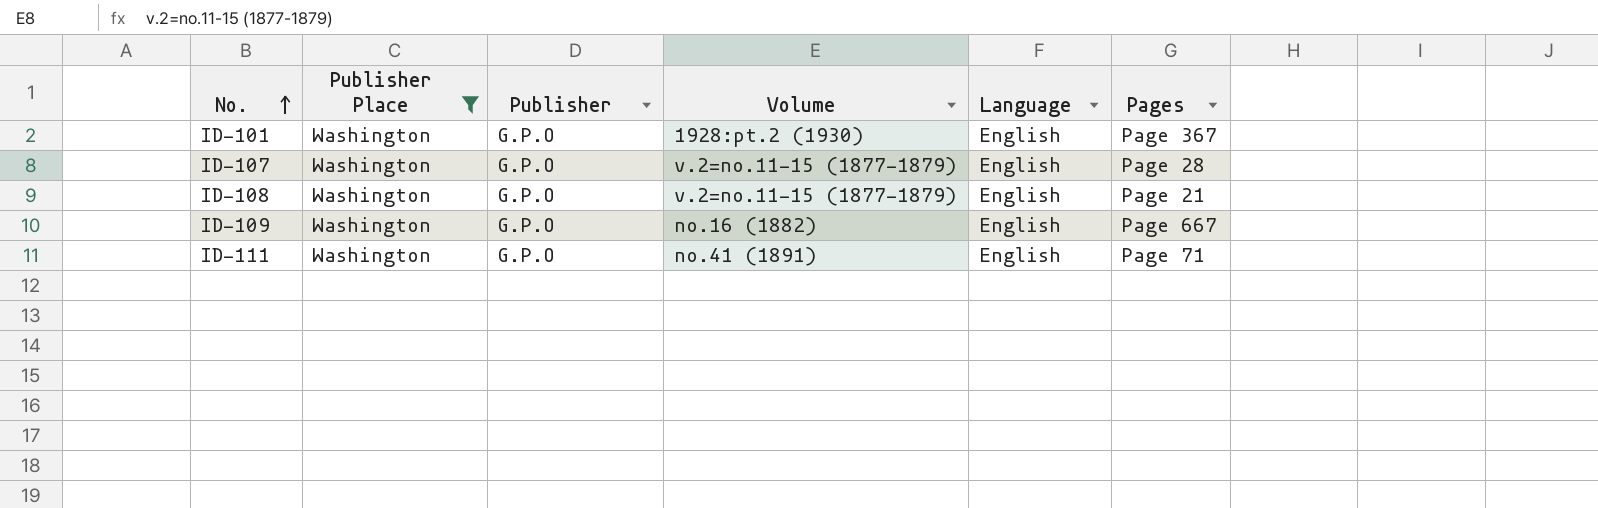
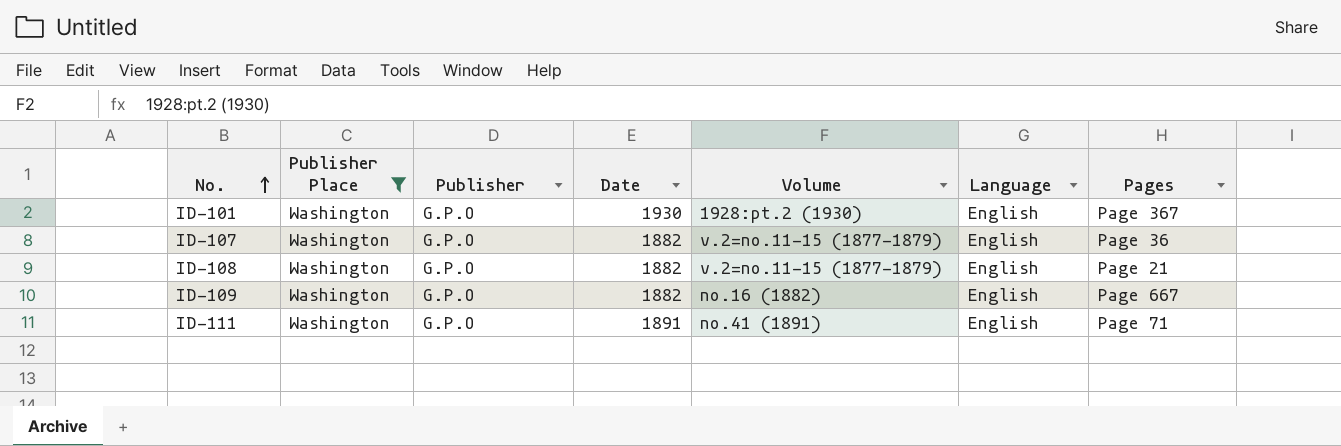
column Date | position: none -> 4
ID-107 | Pages: Page 28 -> Page 36

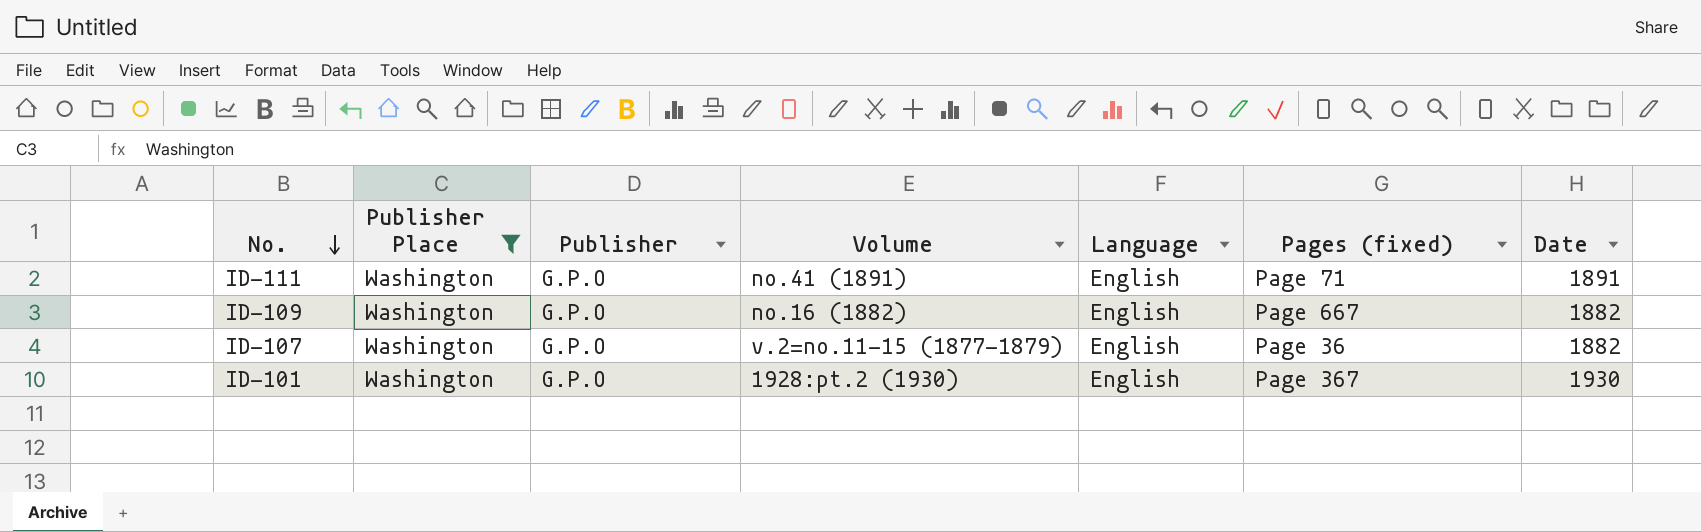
row order: No. ascending -> No. descending
column name: Pages -> Pages (fixed)
column Date | position: 4 -> 7
row ID-108: Washington | G.P.O | 1882 | v.2=no.11-15 (1877-1879) | English | Page 21 -> none

